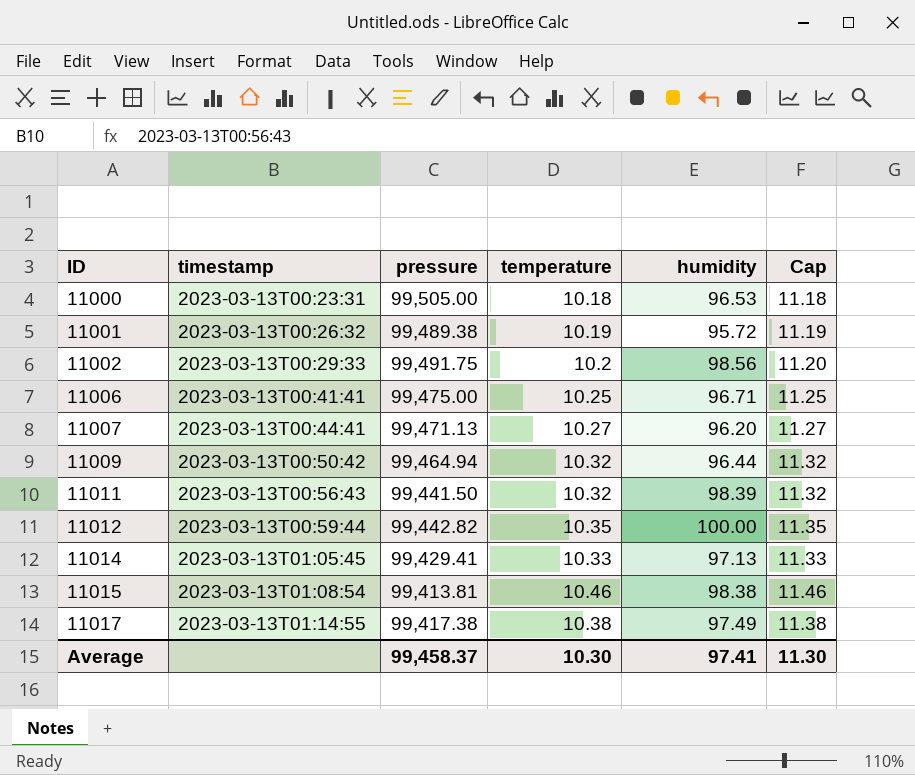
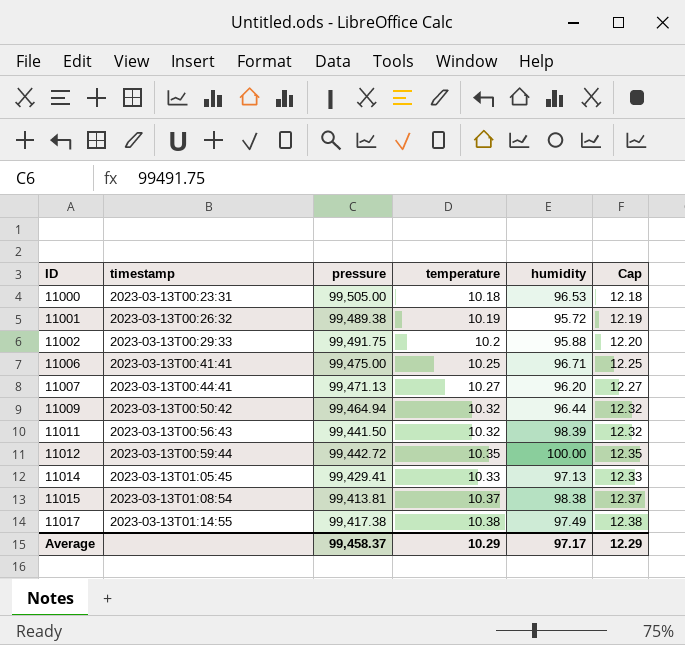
column Cap | formula: [temperature] + 1 -> [temperature] + 2
11002 | humidity: 98.56 -> 95.88
11012 | pressure: 99,442.82 -> 99,442.72
11015 | temperature: 10.46 -> 10.37
Average | temperature: 10.30 -> 10.29
Average | humidity: 97.41 -> 97.17
Average | Cap: 11.30 -> 12.29

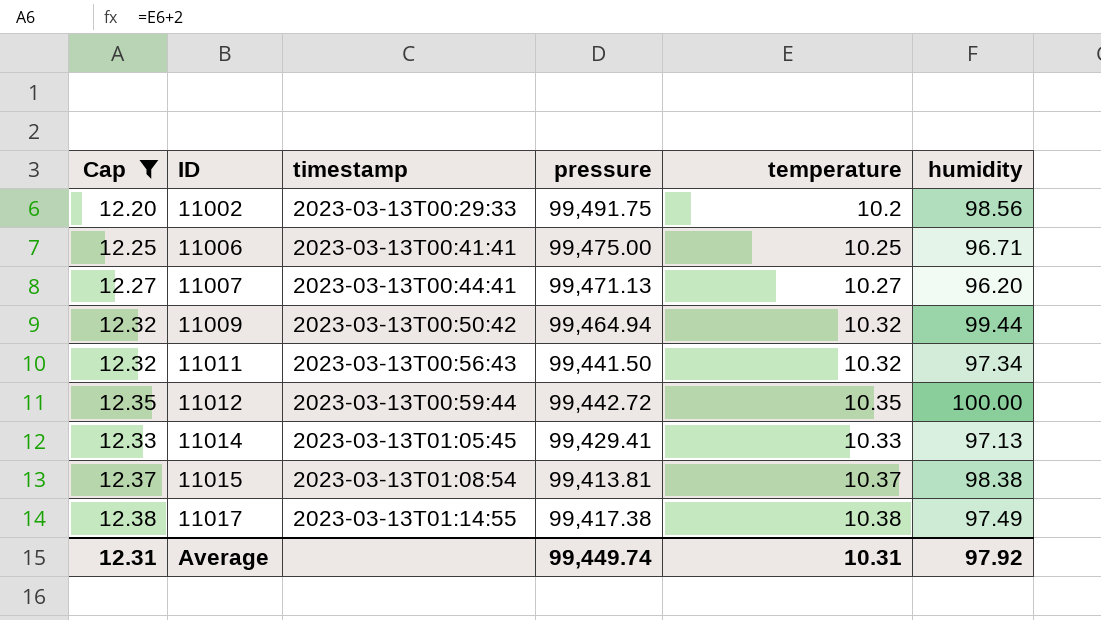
filter: none -> Cap >= 12.20
column Cap | position: 6 -> 1
11002 | humidity: 95.88 -> 98.56
11009 | humidity: 96.44 -> 99.44
11011 | humidity: 98.39 -> 97.34
Average | Cap: 12.29 -> 12.31
Average | pressure: 99,458.37 -> 99,449.74
Average | temperature: 10.29 -> 10.31
Average | humidity: 97.17 -> 97.92

